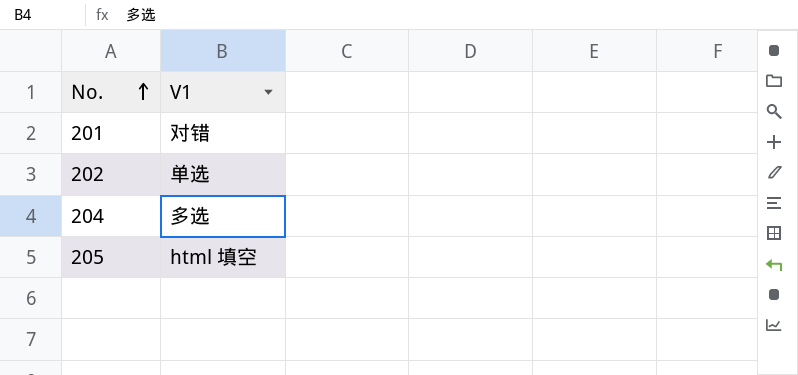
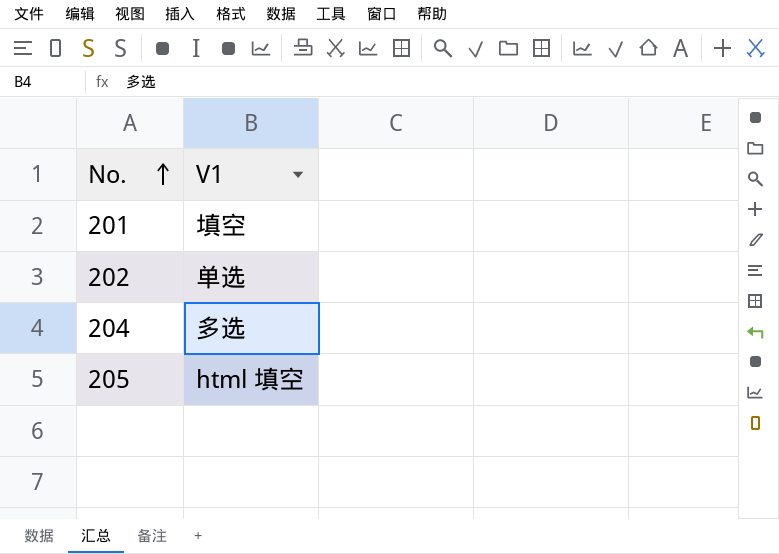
201 | V1: 对错 -> 填空

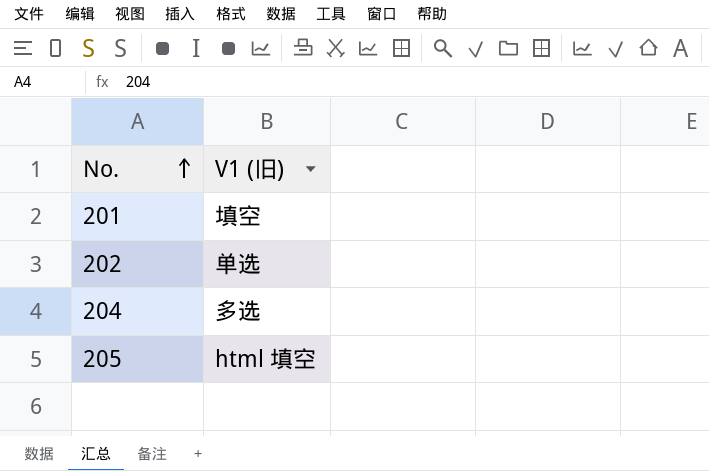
column name: V1 -> V1 (旧)

